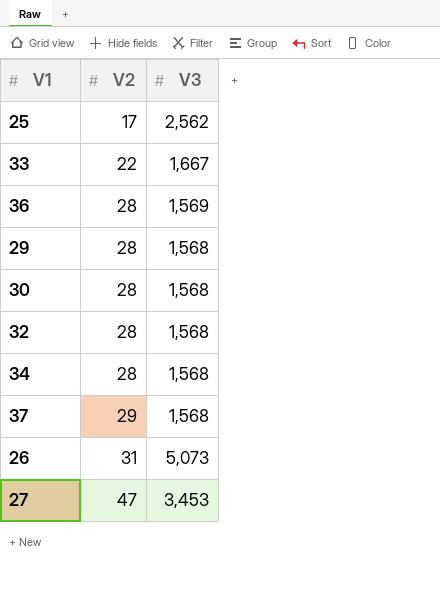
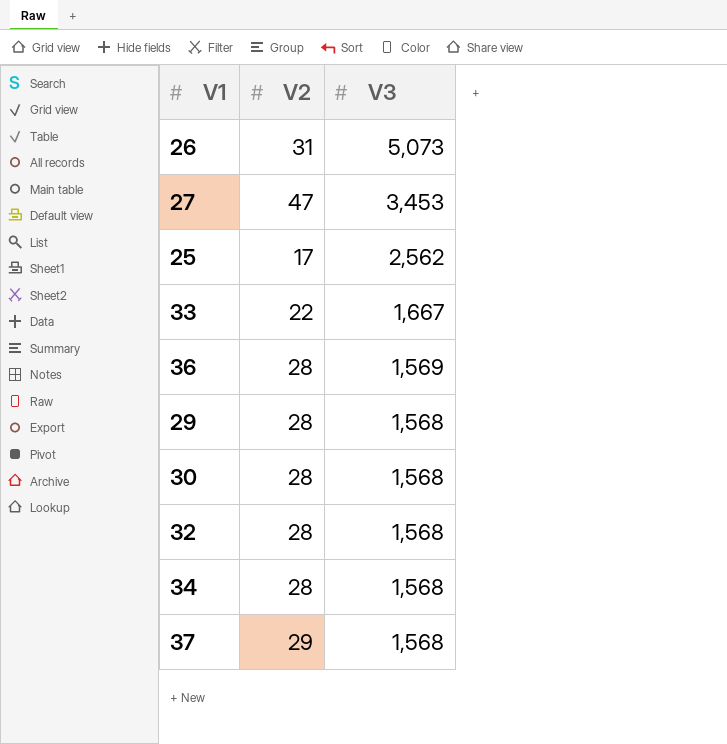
row order: V2 ascending -> V3 descending

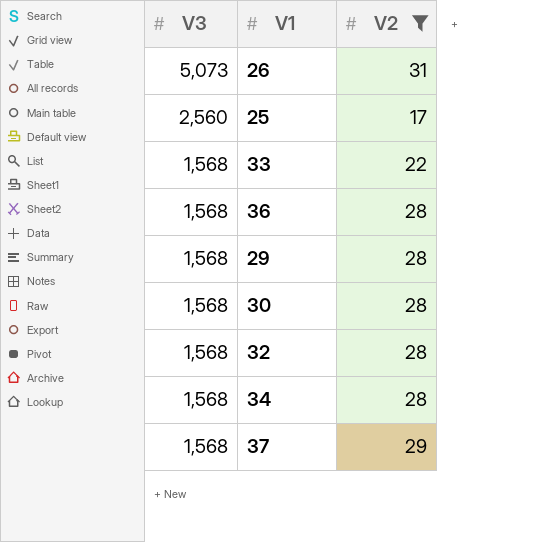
filter: none -> V2 != 47
column V3 | position: 3 -> 1
25 | V3: 2,562 -> 2,560
33 | V3: 1,667 -> 1,568
36 | V3: 1,569 -> 1,568

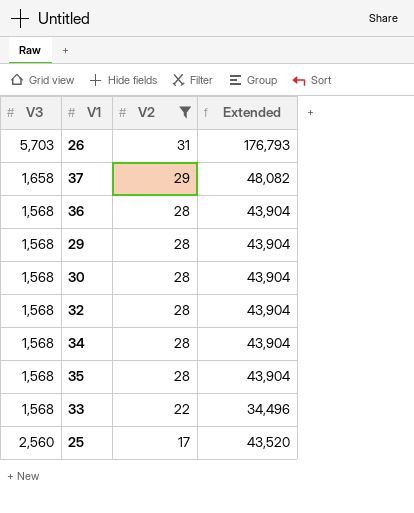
row order: V3 descending -> V2 descending
column Extended | formula: none -> [V3] * [V2]
26 | V3: 5,073 -> 5,703
37 | V3: 1,568 -> 1,658
row 35: none -> 1,568 | 28 | 43,904

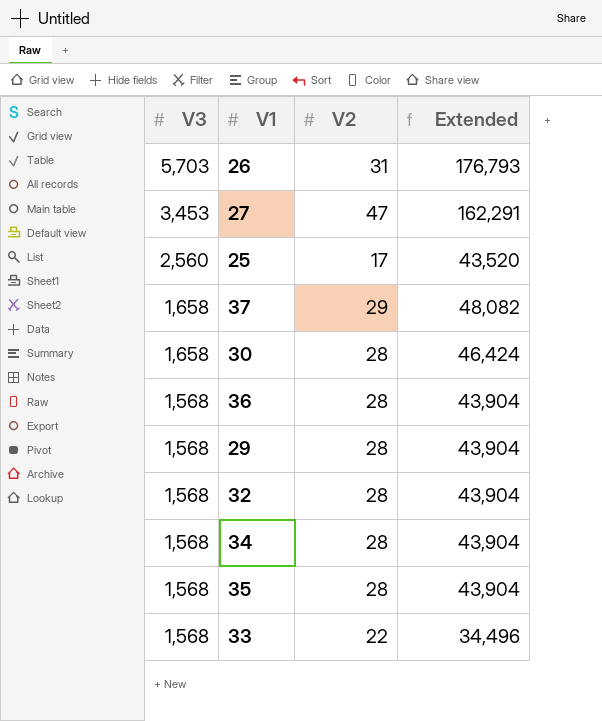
filter: V2 != 47 -> none
row order: V2 descending -> V3 descending
30 | V3: 1,568 -> 1,658
30 | Extended: 43,904 -> 46,424

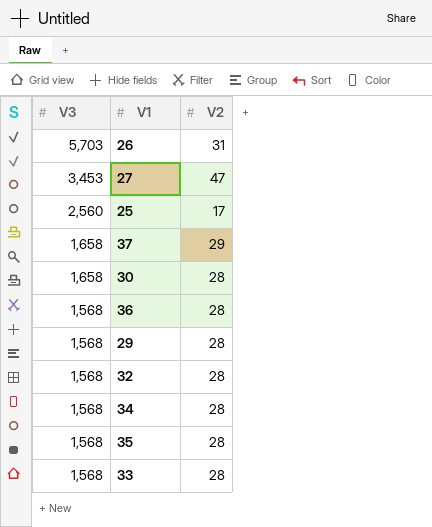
column Extended | formula: [V3] * [V2] -> none
33 | V2: 22 -> 28

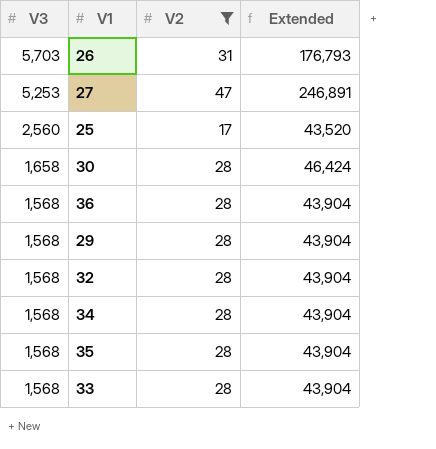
filter: none -> V2 != 29
column Extended | formula: none -> [V3] * [V2]
27 | V3: 3,453 -> 5,253

